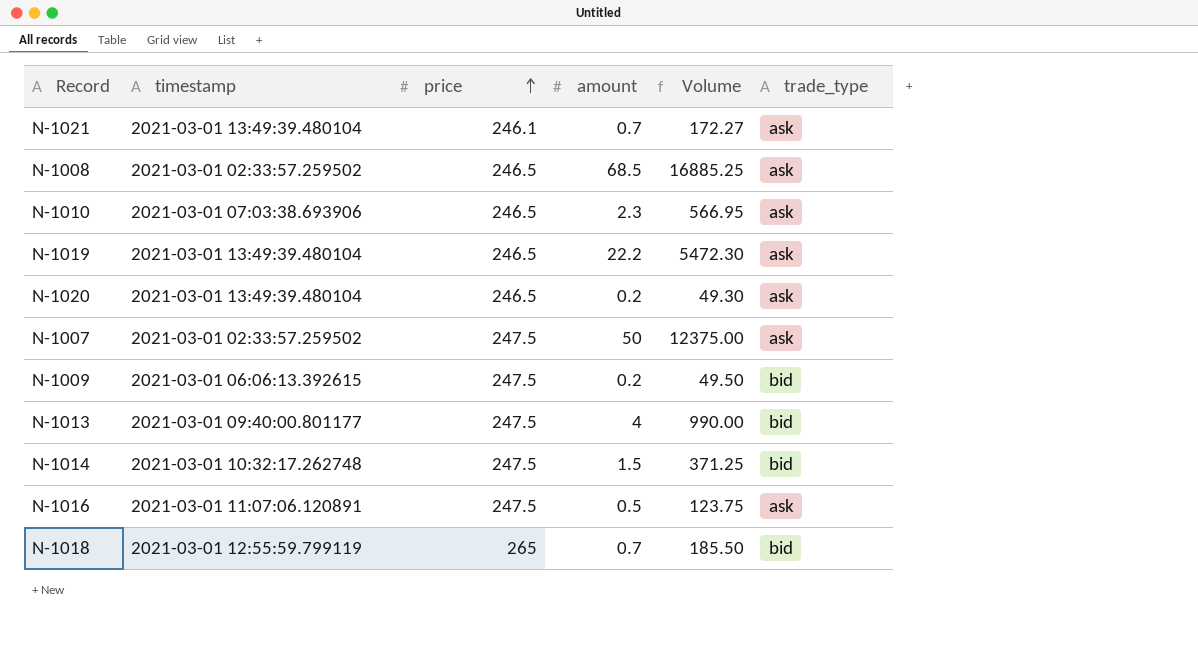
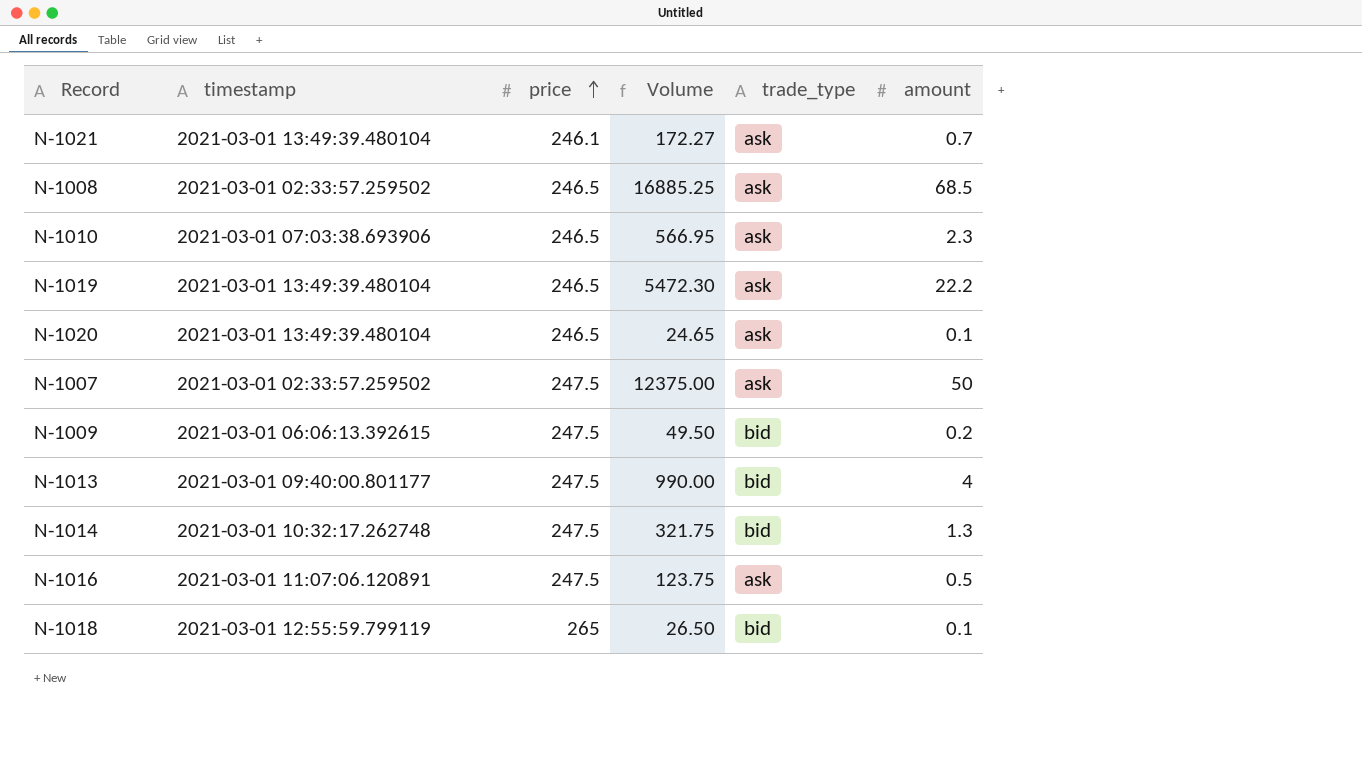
column amount | position: 4 -> 6
N-1020 | Volume: 49.30 -> 24.65
N-1020 | amount: 0.2 -> 0.1
N-1014 | Volume: 371.25 -> 321.75
N-1014 | amount: 1.5 -> 1.3
N-1018 | Volume: 185.50 -> 26.50
N-1018 | amount: 0.7 -> 0.1

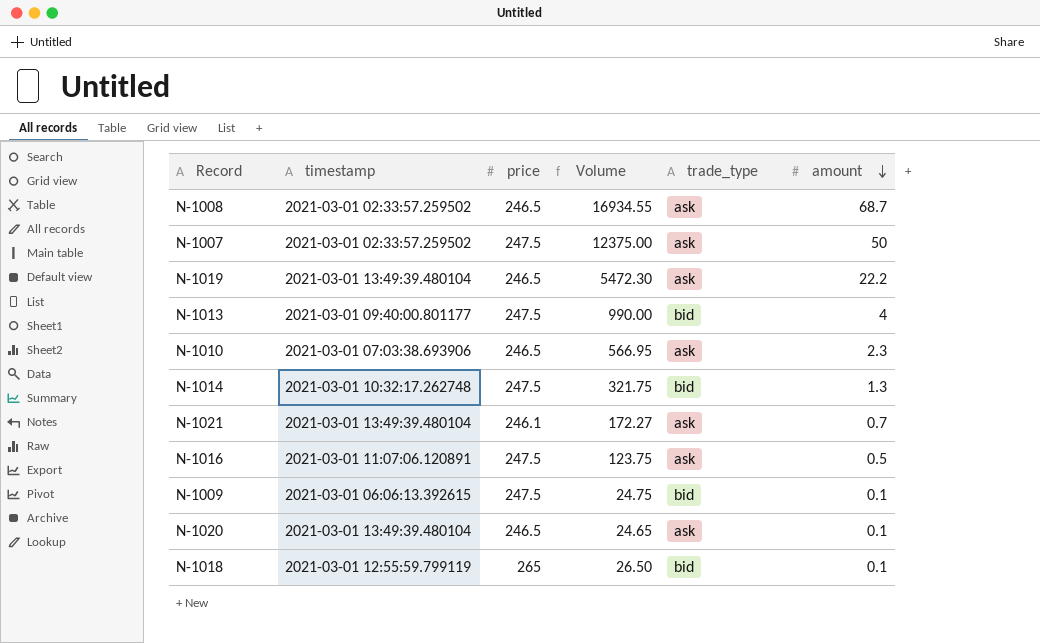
row order: price ascending -> amount descending
N-1008 | Volume: 16885.25 -> 16934.55
N-1008 | amount: 68.5 -> 68.7
N-1009 | Volume: 49.50 -> 24.75
N-1009 | amount: 0.2 -> 0.1

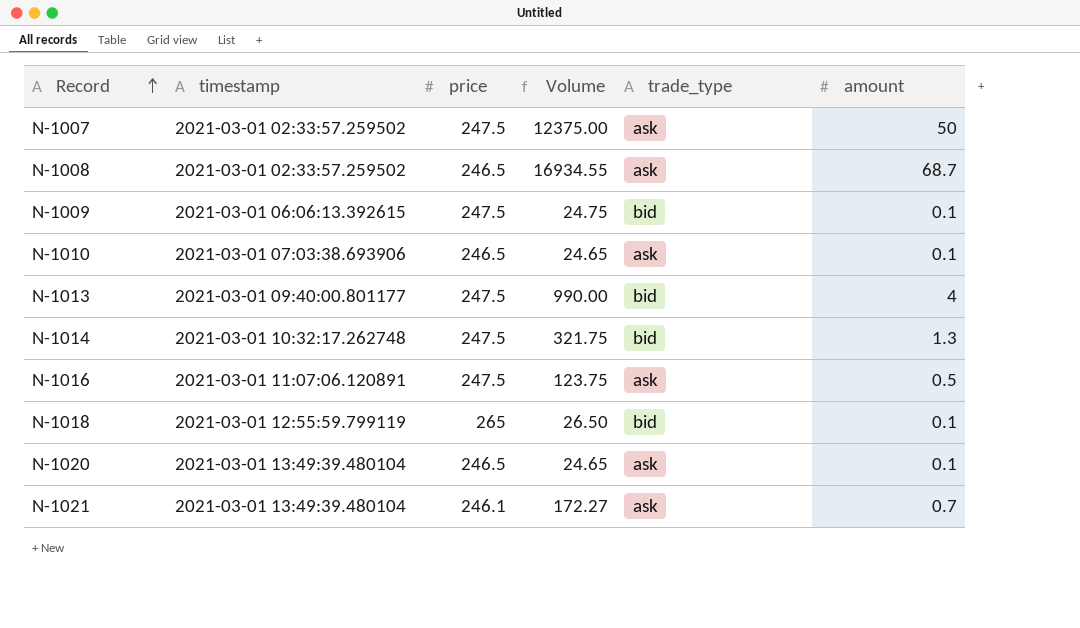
row order: amount descending -> Record ascending
row N-1019: 2021-03-01 13:49:39.480104 | 246.5 | 5472.30 | ask | 22.2 -> none
N-1010 | Volume: 566.95 -> 24.65
N-1010 | amount: 2.3 -> 0.1

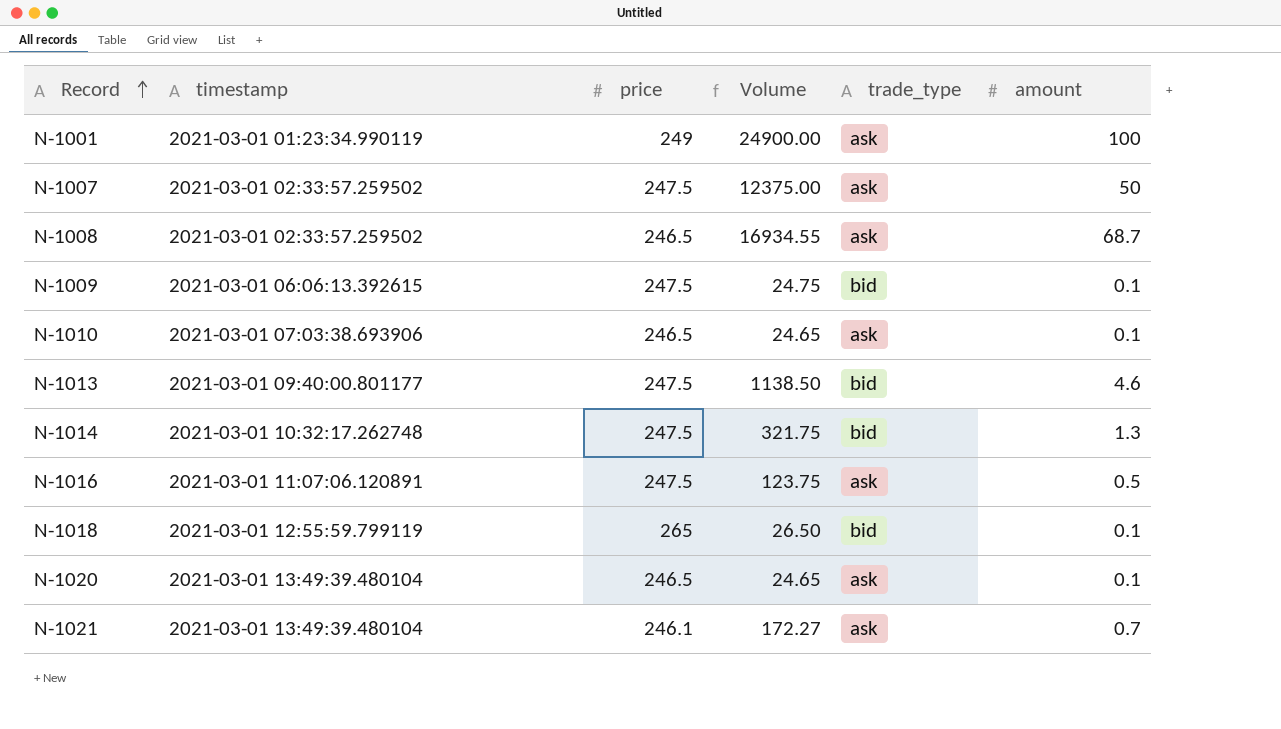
row N-1001: none -> 2021-03-01 01:23:34.990119 | 249 | 24900.00 | ask | 100
N-1013 | Volume: 990.00 -> 1138.50
N-1013 | amount: 4 -> 4.6

